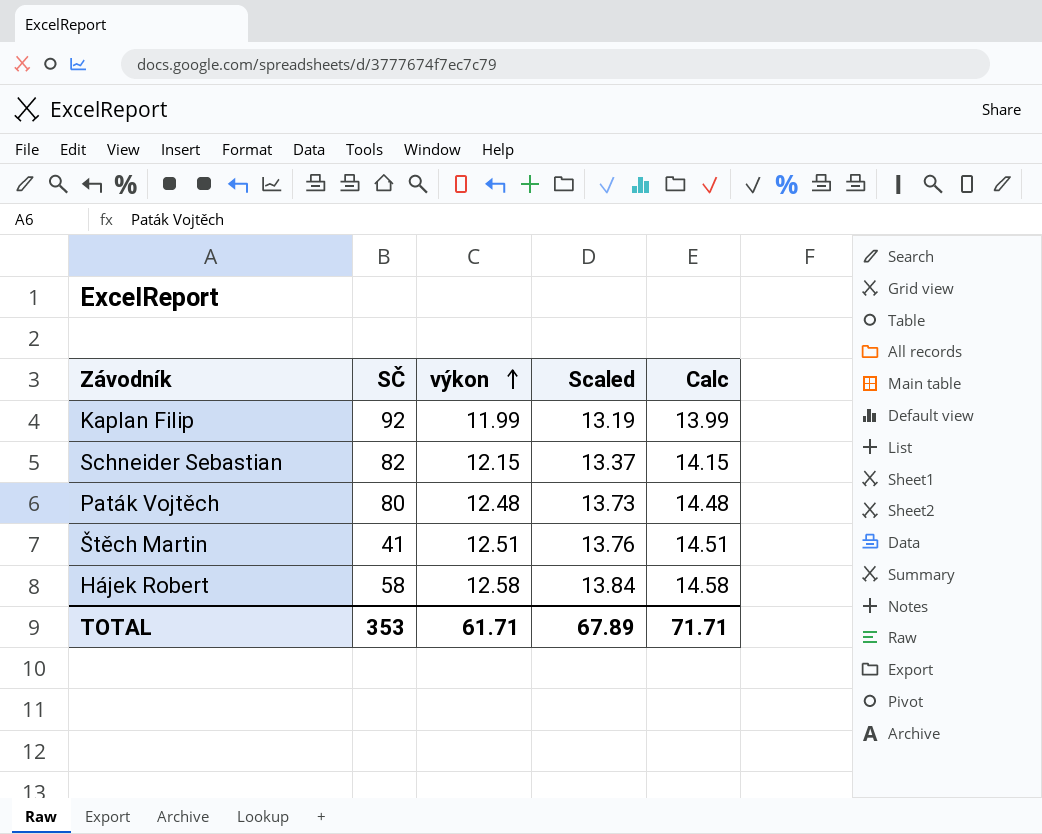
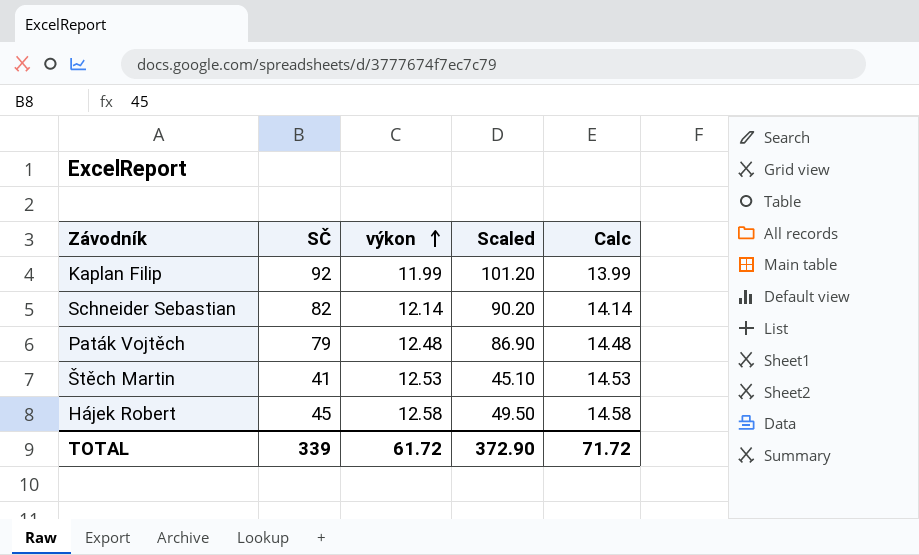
column Scaled | formula: [výkon] * 1.1 -> [SČ] * 1.1
Schneider Sebastian | výkon: 12.15 -> 12.14
Schneider Sebastian | Calc: 14.15 -> 14.14
Paták Vojtěch | SČ: 80 -> 79
Štěch Martin | výkon: 12.51 -> 12.53
Štěch Martin | Calc: 14.51 -> 14.53
Hájek Robert | SČ: 58 -> 45
TOTAL | SČ: 353 -> 339
TOTAL | výkon: 61.71 -> 61.72
TOTAL | Scaled: 67.89 -> 372.90
TOTAL | Calc: 71.71 -> 71.72

